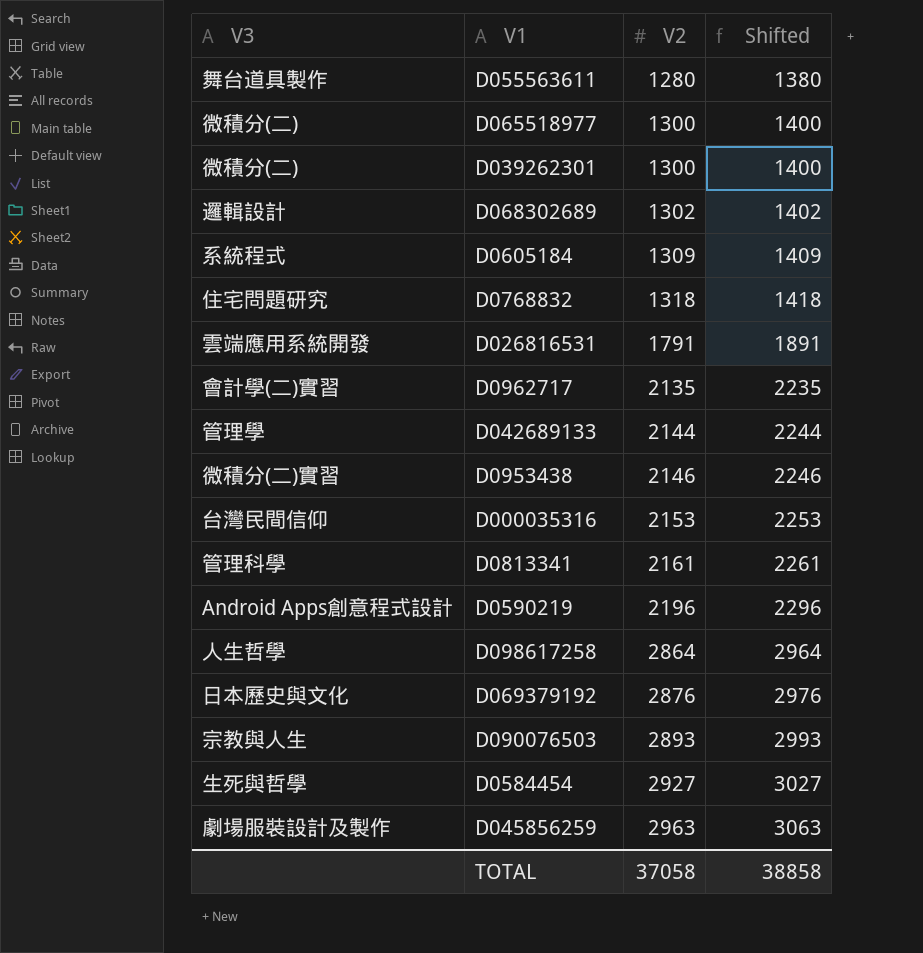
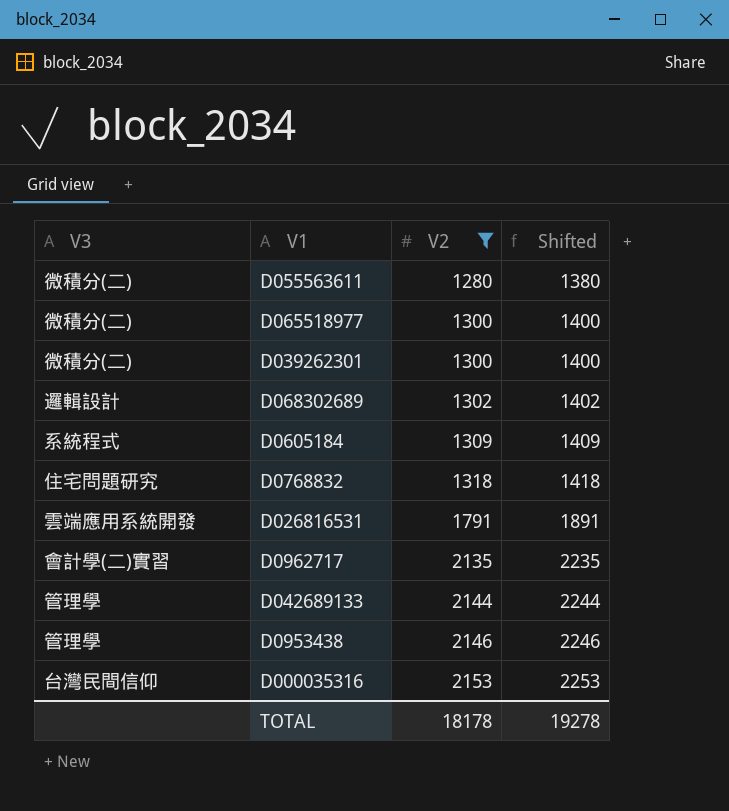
filter: none -> V2 <= 2153
D055563611 | V3: 舞台道具製作 -> 微積分(二)
D0953438 | V3: 微積分(二)實習 -> 管理學
TOTAL | V2: 37058 -> 18178
TOTAL | Shifted: 38858 -> 19278

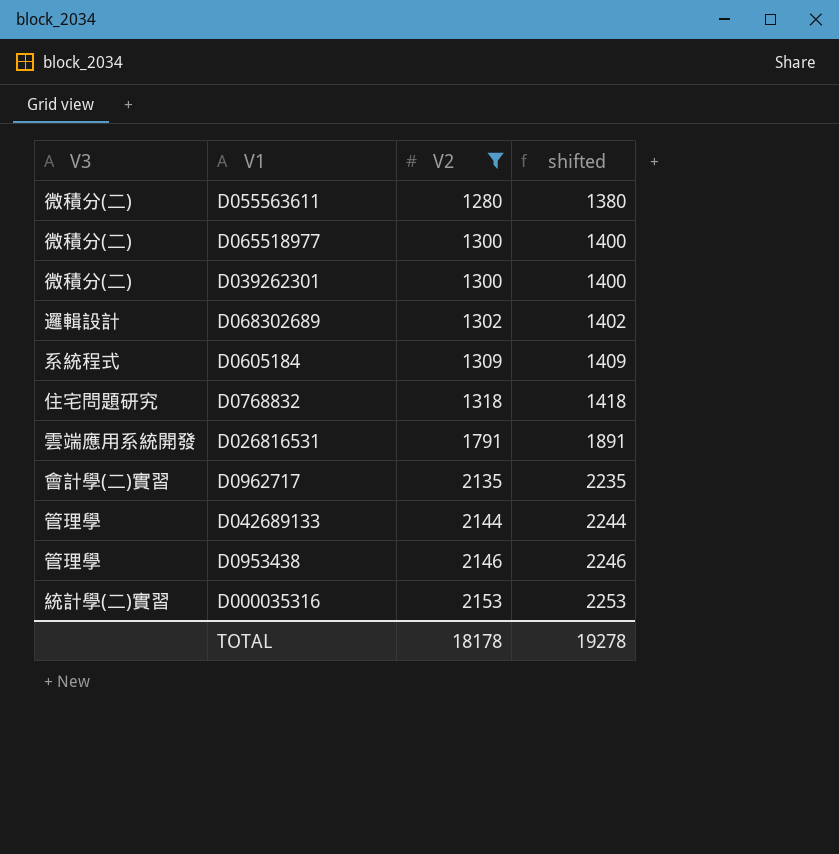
column name: Shifted -> shifted
D000035316 | V3: 台灣民間信仰 -> 統計學(二)實習

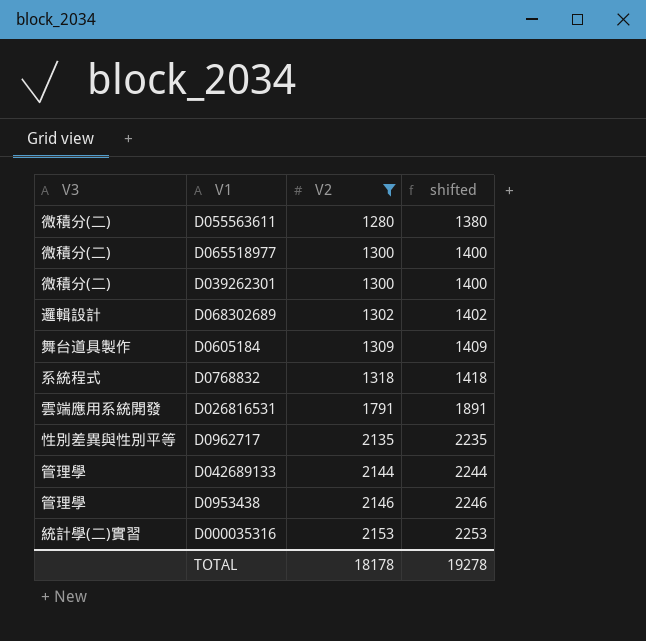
D0605184 | V3: 系統程式 -> 舞台道具製作
D0768832 | V3: 住宅問題研究 -> 系統程式
D0962717 | V3: 會計學(二)實習 -> 性別差異與性別平等

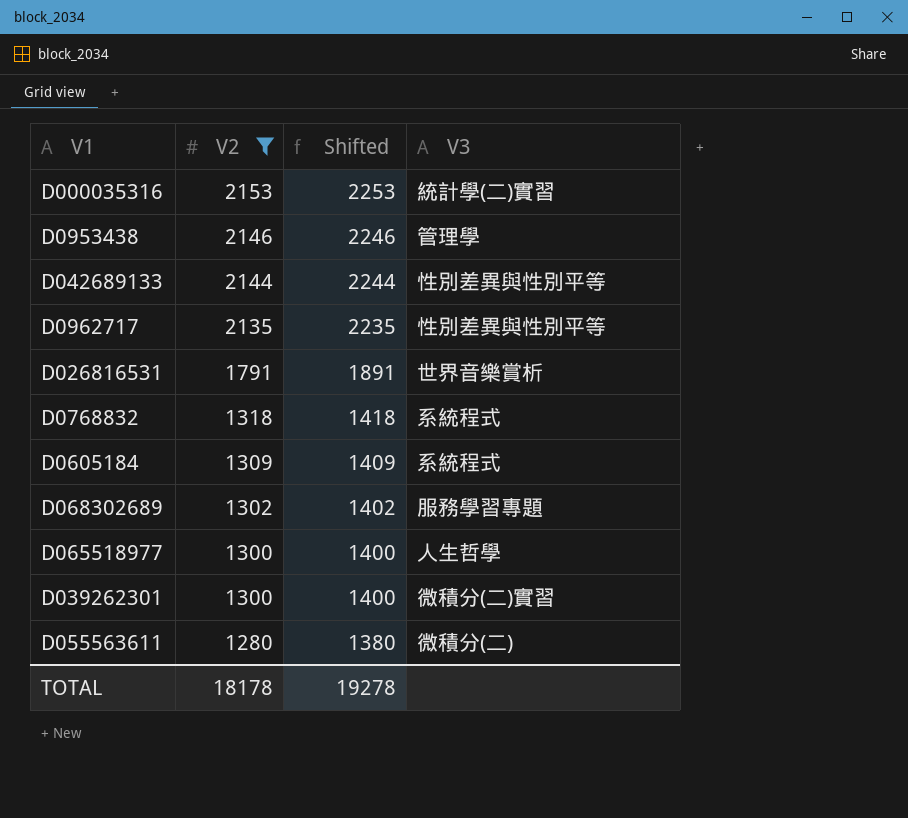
row order: V2 ascending -> V2 descending
column name: shifted -> Shifted
column V3 | position: 1 -> 4
D042689133 | V3: 管理學 -> 性別差異與性別平等
D026816531 | V3: 雲端應用系統開發 -> 世界音樂賞析
D0605184 | V3: 舞台道具製作 -> 系統程式
D068302689 | V3: 邏輯設計 -> 服務學習專題
D065518977 | V3: 微積分(二) -> 人生哲學
D039262301 | V3: 微積分(二) -> 微積分(二)實習

